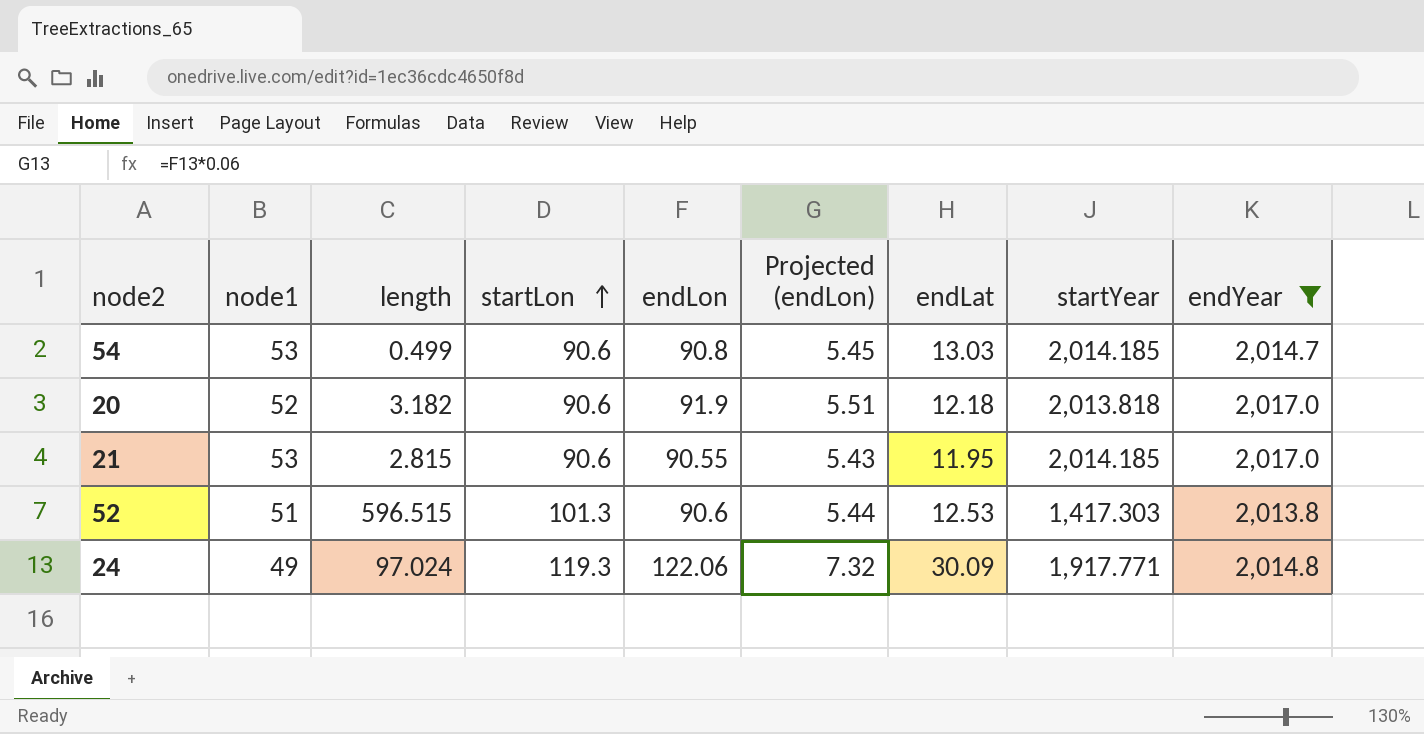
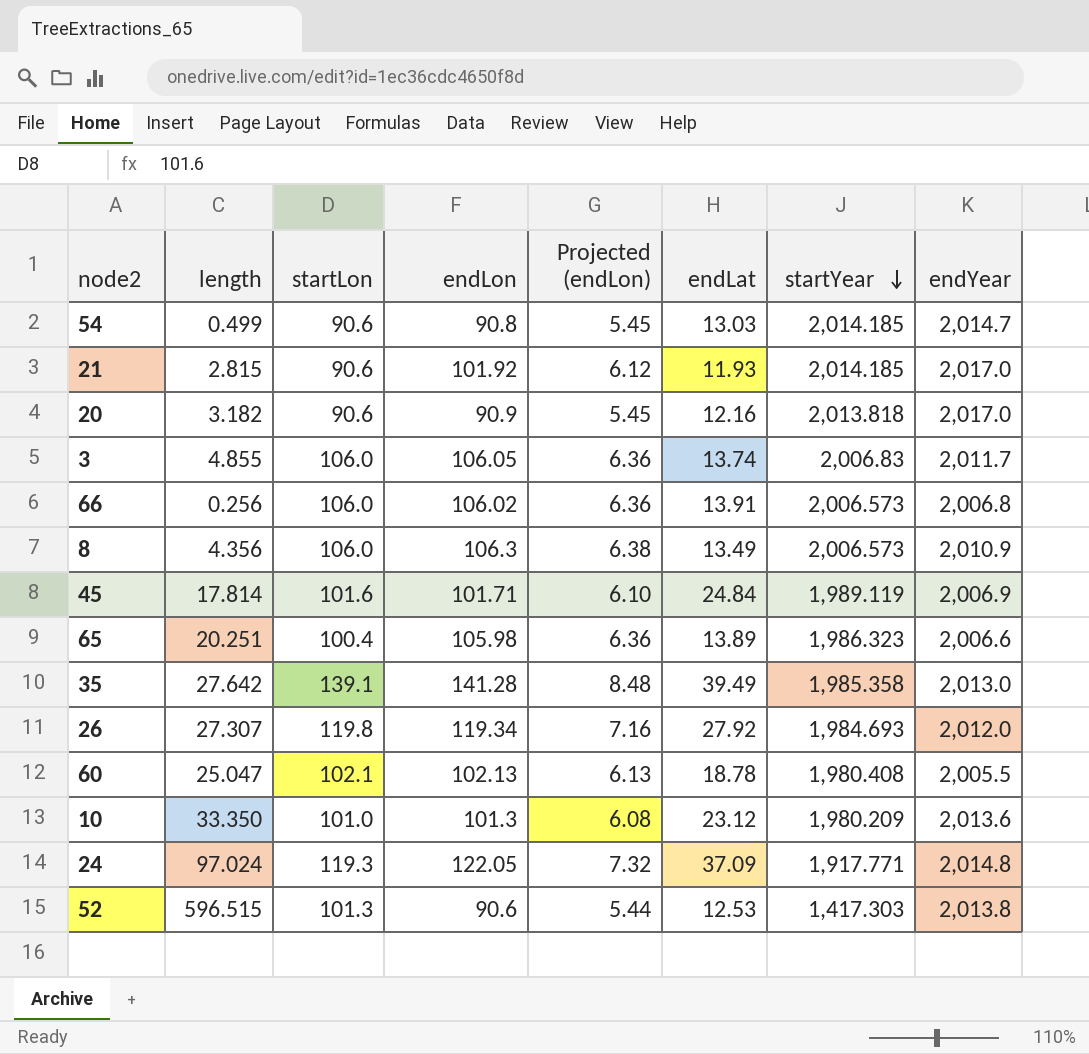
filter: endYear >= 2,013.8 -> none
row order: startLon ascending -> startYear descending
column node1 | position: 2 -> none
21 | endLon: 90.55 -> 101.92
21 | Projected (endLon): 5.43 -> 6.12
21 | endLat: 11.95 -> 11.93
20 | endLon: 91.9 -> 90.9
20 | Projected (endLon): 5.51 -> 5.45
20 | endLat: 12.18 -> 12.16
24 | endLon: 122.06 -> 122.05
24 | endLat: 30.09 -> 37.09

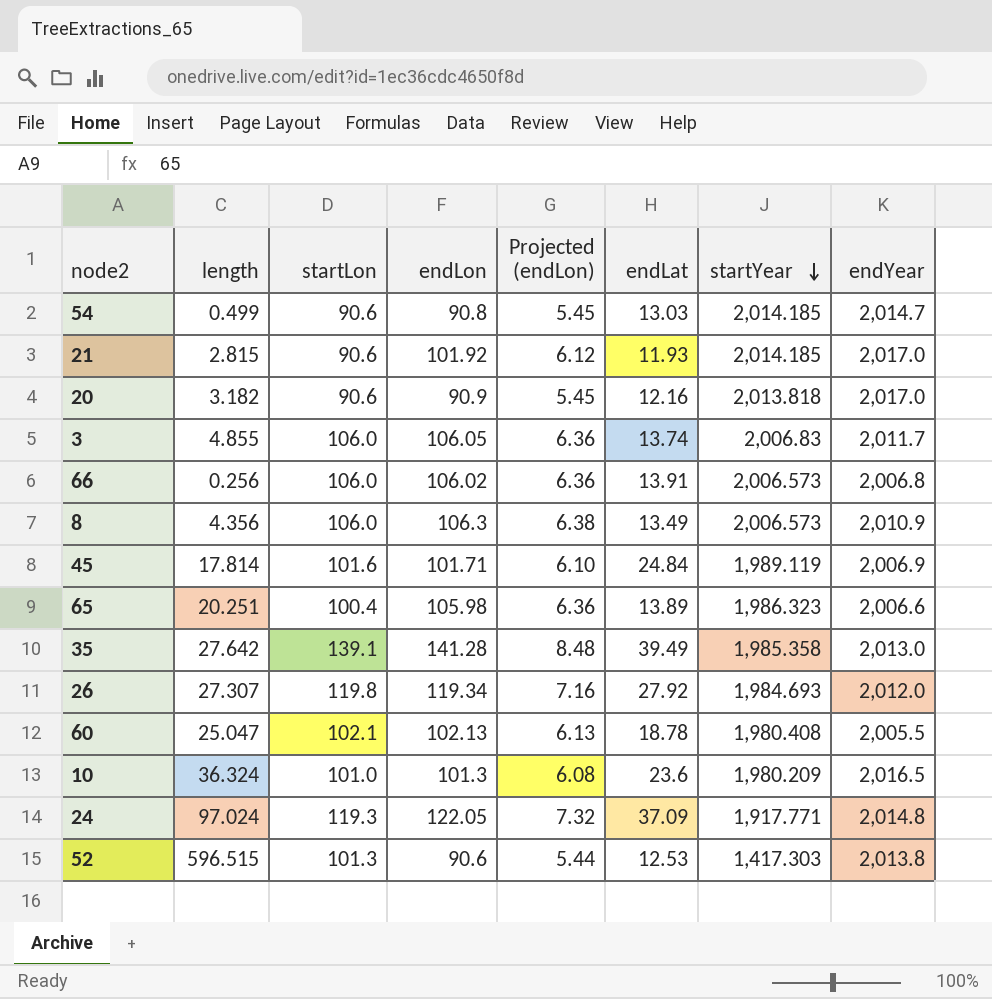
10 | length: 33.350 -> 36.324
10 | endLat: 23.12 -> 23.6
10 | endYear: 2,013.6 -> 2,016.5

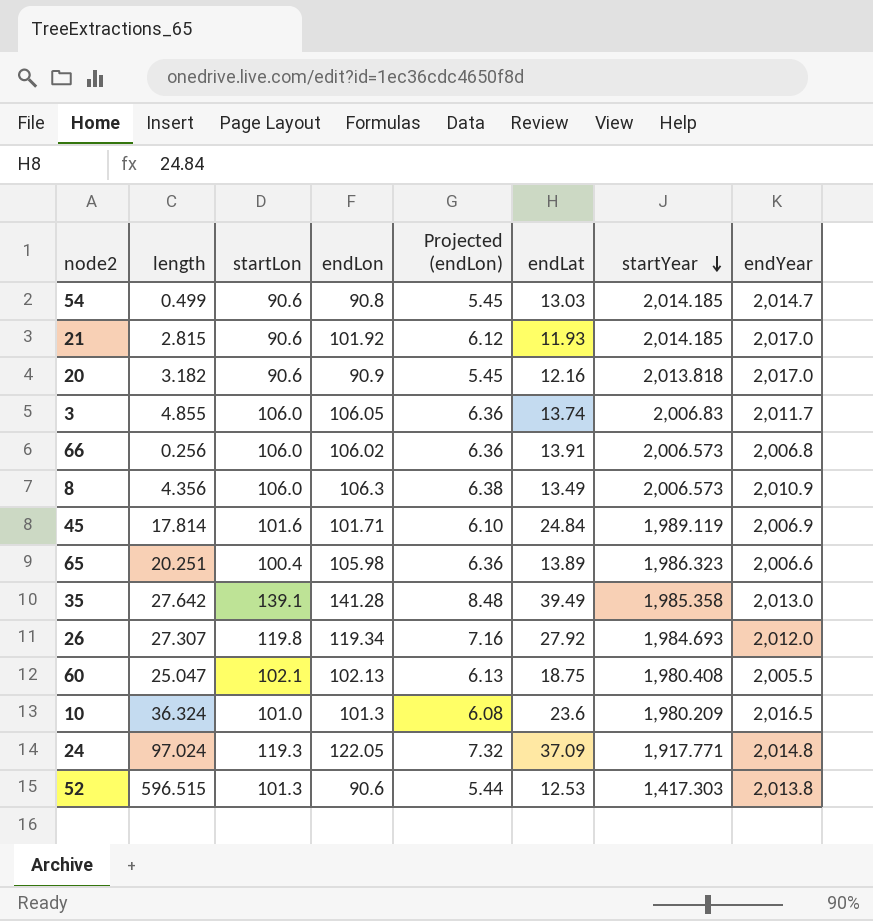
60 | endLat: 18.78 -> 18.75

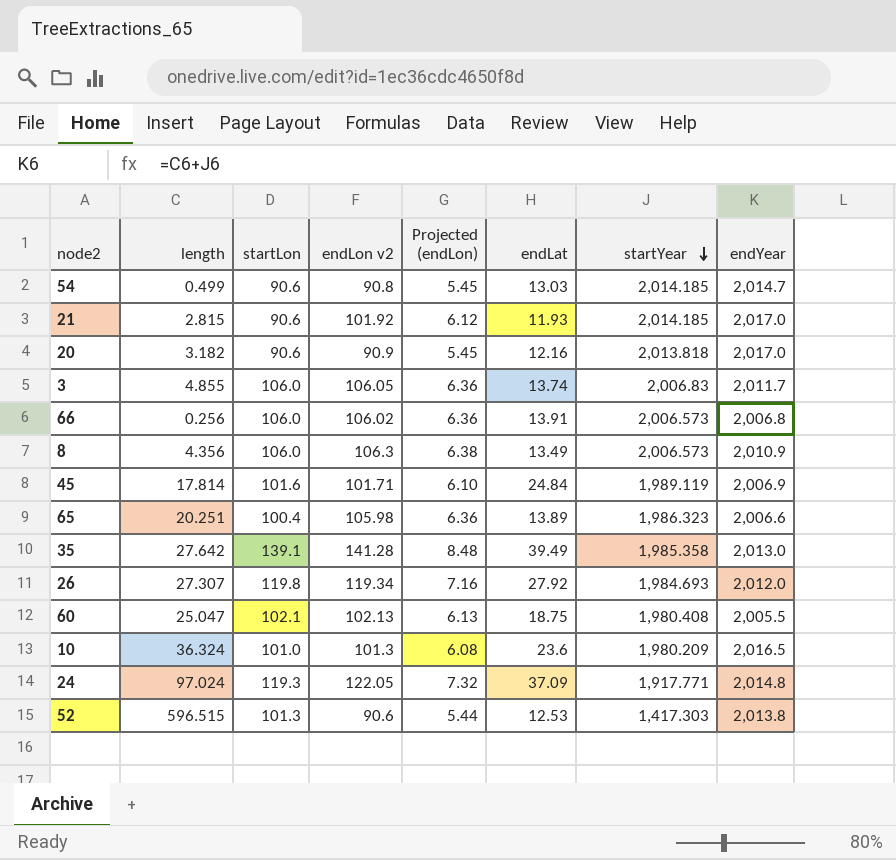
column name: endLon -> endLon v2

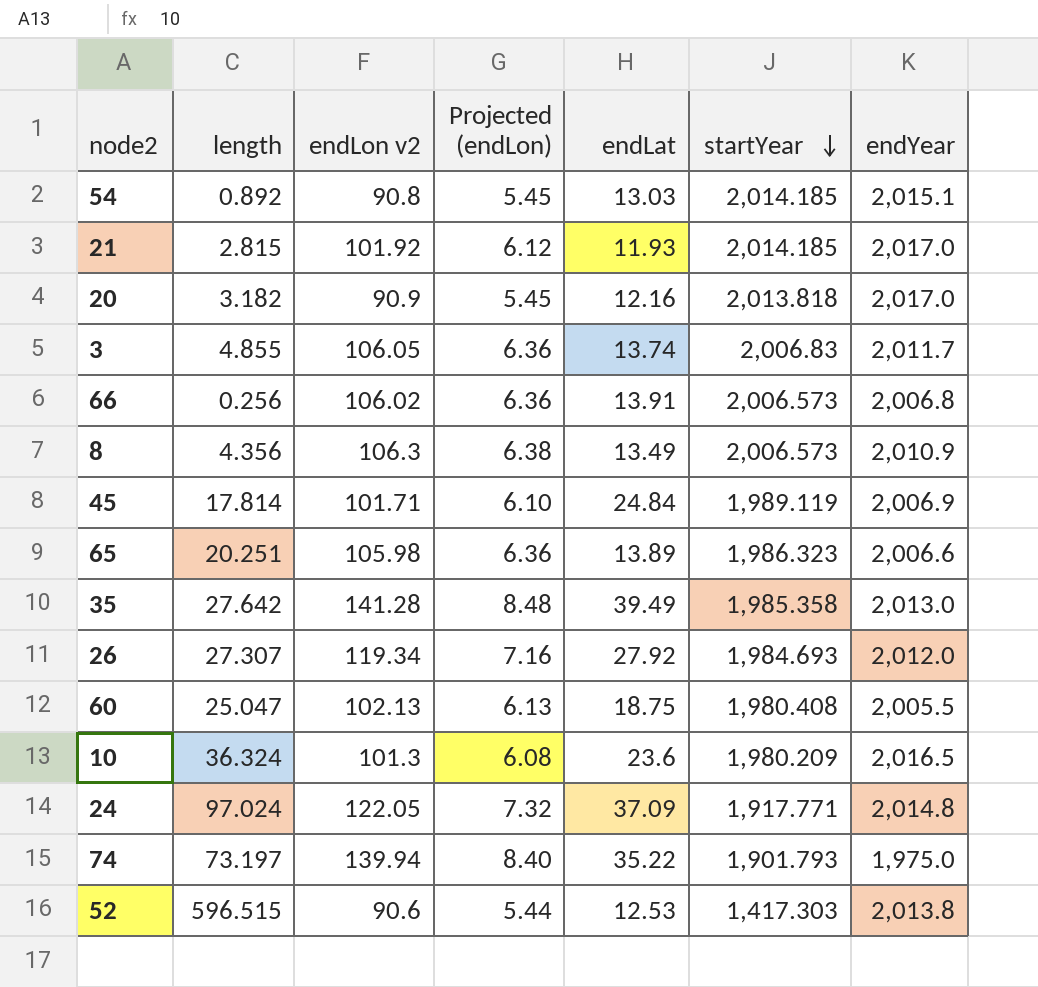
column startLon | position: 3 -> none
54 | length: 0.499 -> 0.892
54 | endYear: 2,014.7 -> 2,015.1
row 74: none -> 73.197 | 139.94 | 8.40 | 35.22 | 1,901.793 | 1,975.0

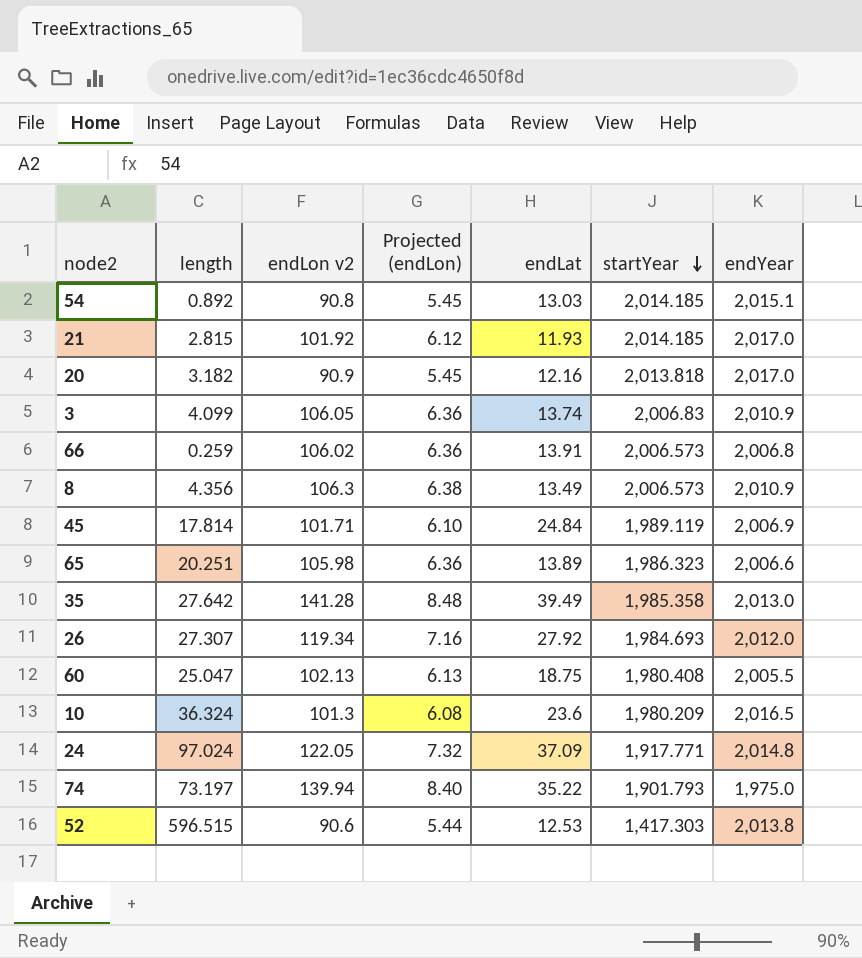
3 | length: 4.855 -> 4.099
3 | endYear: 2,011.7 -> 2,010.9
66 | length: 0.256 -> 0.259

